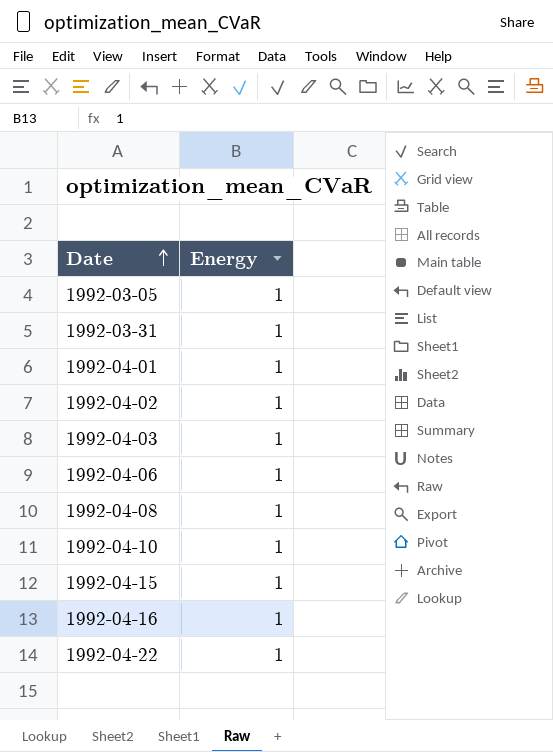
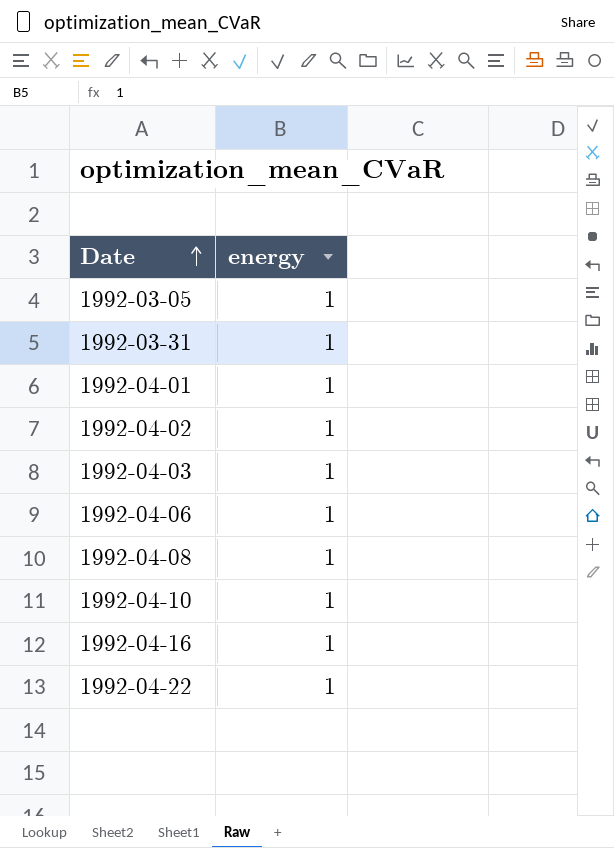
column name: Energy -> energy
row 1992-04-15: 1 -> none

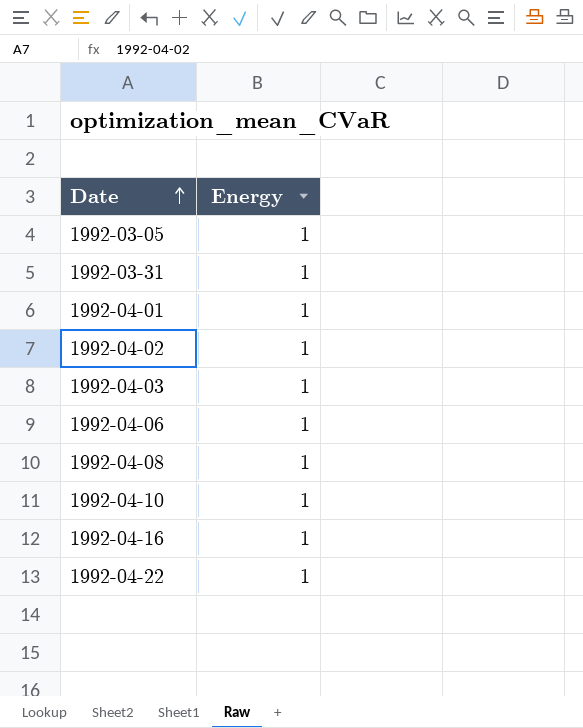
column name: energy -> Energy

